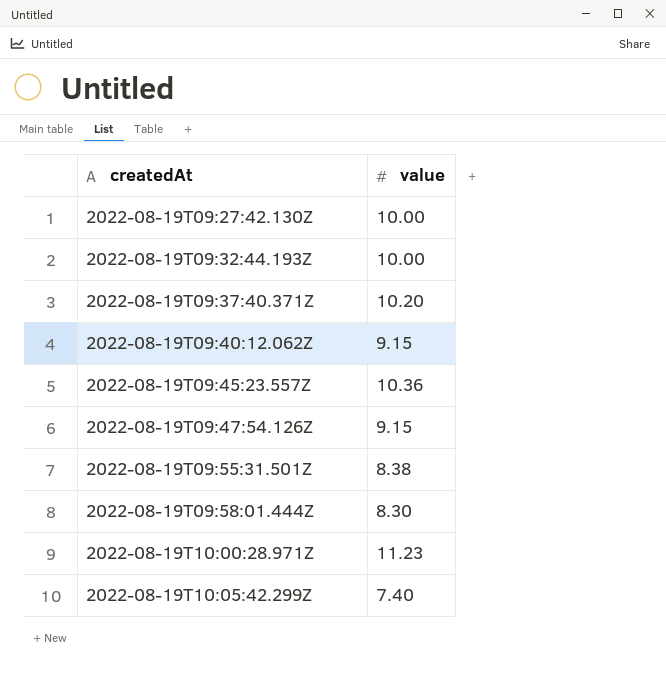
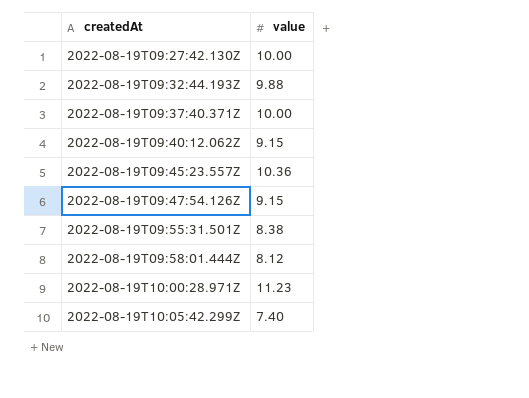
2022-08-19T09:32:44.193Z | value: 10.00 -> 9.88
2022-08-19T09:37:40.371Z | value: 10.20 -> 10.00
2022-08-19T09:58:01.444Z | value: 8.30 -> 8.12

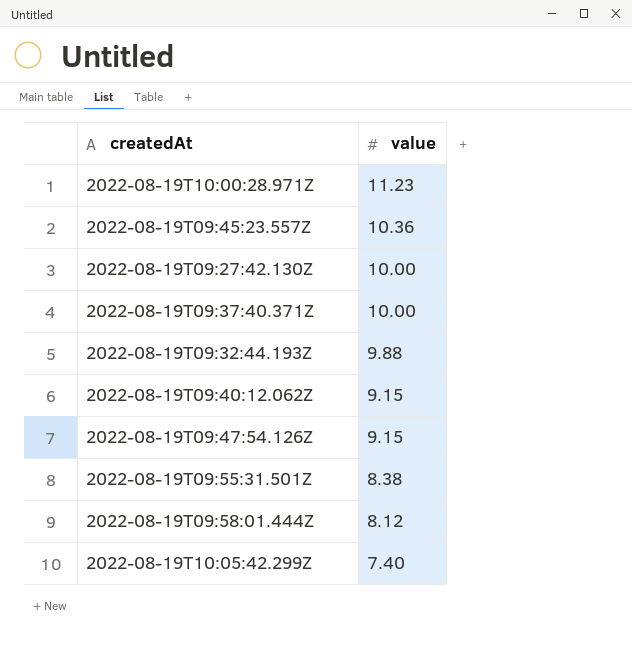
row order: createdAt ascending -> value descending

